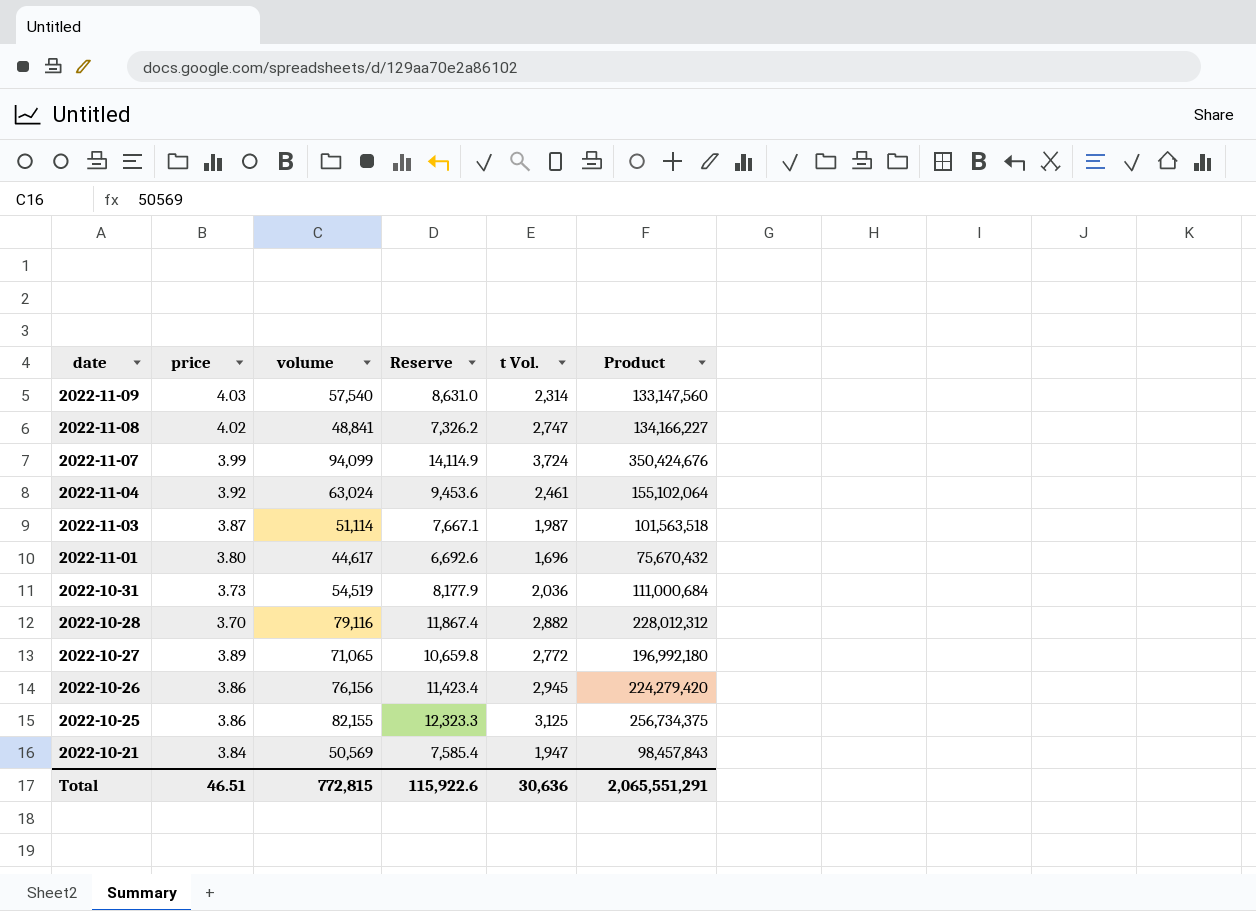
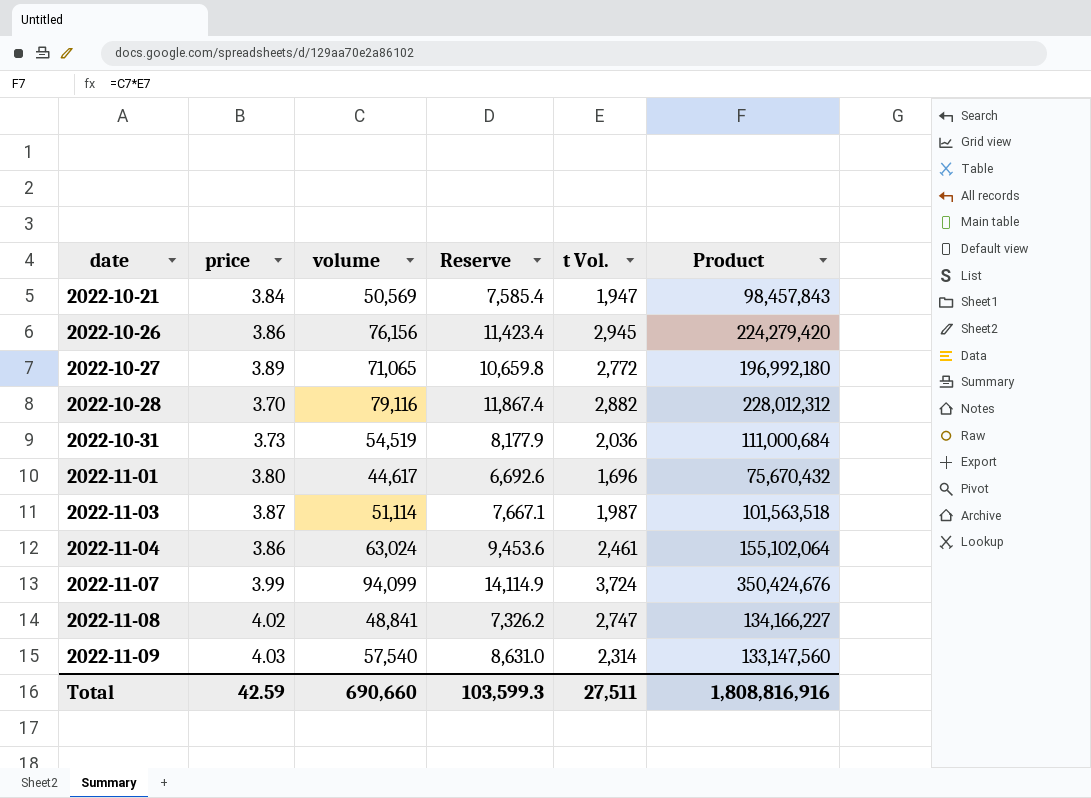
row order: date descending -> date ascending
row 2022-10-25: 3.86 | 82,155 | 12,323.3 | 3,125 | 256,734,375 -> none
2022-11-04 | price: 3.92 -> 3.86
Total | price: 46.51 -> 42.59
Total | volume: 772,815 -> 690,660
Total | Reserve: 115,922.6 -> 103,599.3
Total | t Vol.: 30,636 -> 27,511
Total | Product: 2,065,551,291 -> 1,808,816,916

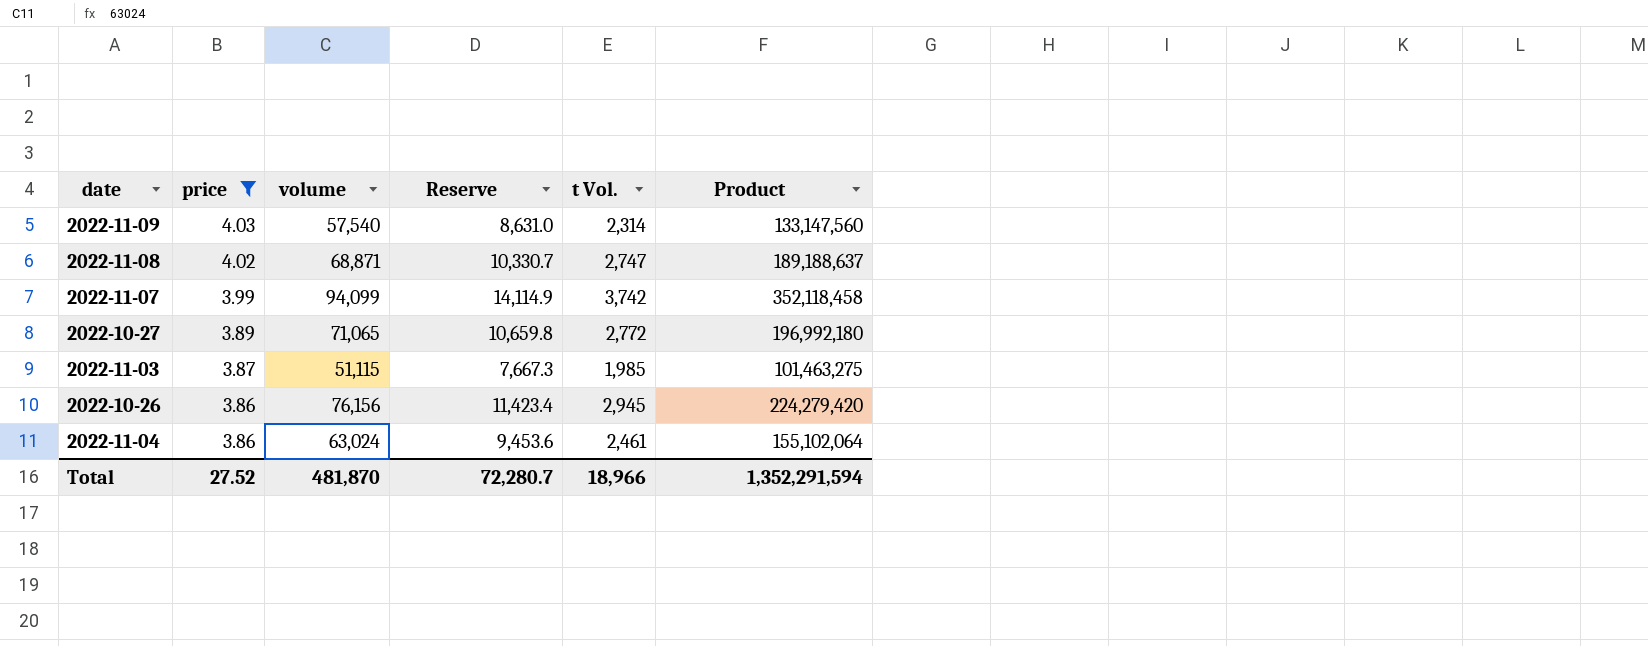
filter: none -> price >= 3.86
row order: date ascending -> price descending
2022-11-08 | volume: 48,841 -> 68,871
2022-11-08 | Reserve: 7,326.2 -> 10,330.7
2022-11-08 | Product: 134,166,227 -> 189,188,637
2022-11-07 | t Vol.: 3,724 -> 3,742
2022-11-07 | Product: 350,424,676 -> 352,118,458
2022-11-03 | volume: 51,114 -> 51,115
2022-11-03 | Reserve: 7,667.1 -> 7,667.3
2022-11-03 | t Vol.: 1,987 -> 1,985
2022-11-03 | Product: 101,563,518 -> 101,463,275
Total | price: 42.59 -> 27.52
Total | volume: 690,660 -> 481,870
Total | Reserve: 103,599.3 -> 72,280.7
Total | t Vol.: 27,511 -> 18,966
Total | Product: 1,808,816,916 -> 1,352,291,594

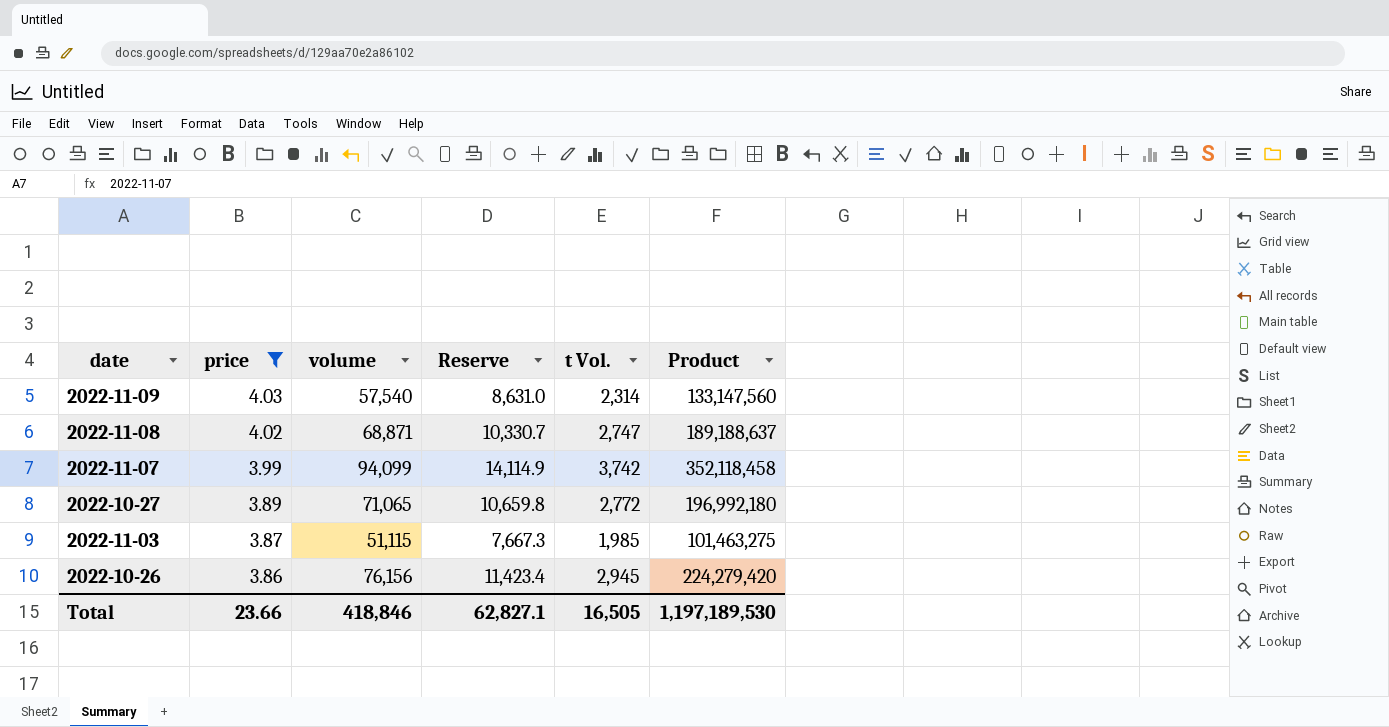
row 2022-11-04: 3.86 | 63,024 | 9,453.6 | 2,461 | 155,102,064 -> none
Total | price: 27.52 -> 23.66
Total | volume: 481,870 -> 418,846
Total | Reserve: 72,280.7 -> 62,827.1
Total | t Vol.: 18,966 -> 16,505
Total | Product: 1,352,291,594 -> 1,197,189,530

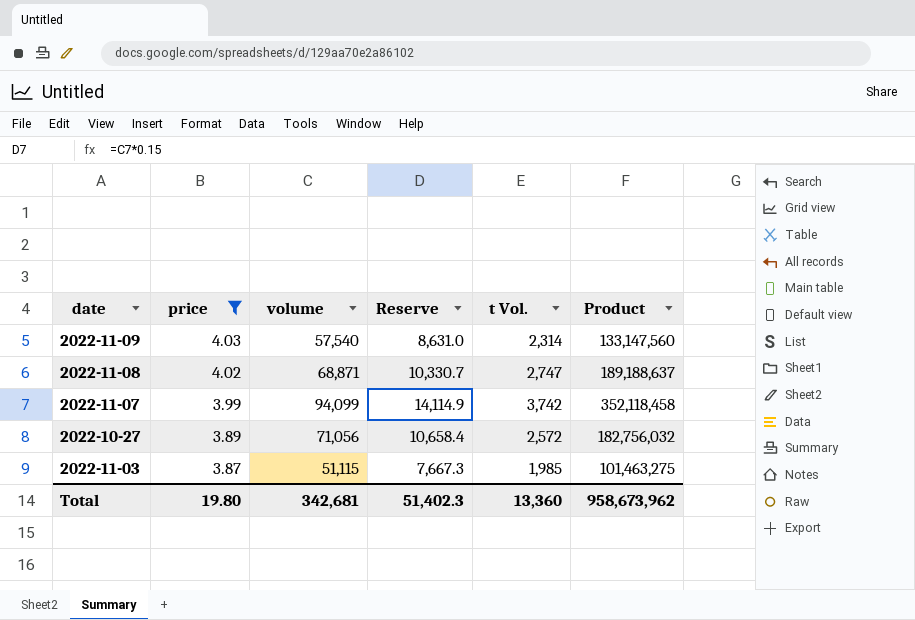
row 2022-10-26: 3.86 | 76,156 | 11,423.4 | 2,945 | 224,279,420 -> none
2022-10-27 | volume: 71,065 -> 71,056
2022-10-27 | Reserve: 10,659.8 -> 10,658.4
2022-10-27 | t Vol.: 2,772 -> 2,572
2022-10-27 | Product: 196,992,180 -> 182,756,032
Total | price: 23.66 -> 19.80
Total | volume: 418,846 -> 342,681
Total | Reserve: 62,827.1 -> 51,402.3
Total | t Vol.: 16,505 -> 13,360
Total | Product: 1,197,189,530 -> 958,673,962

